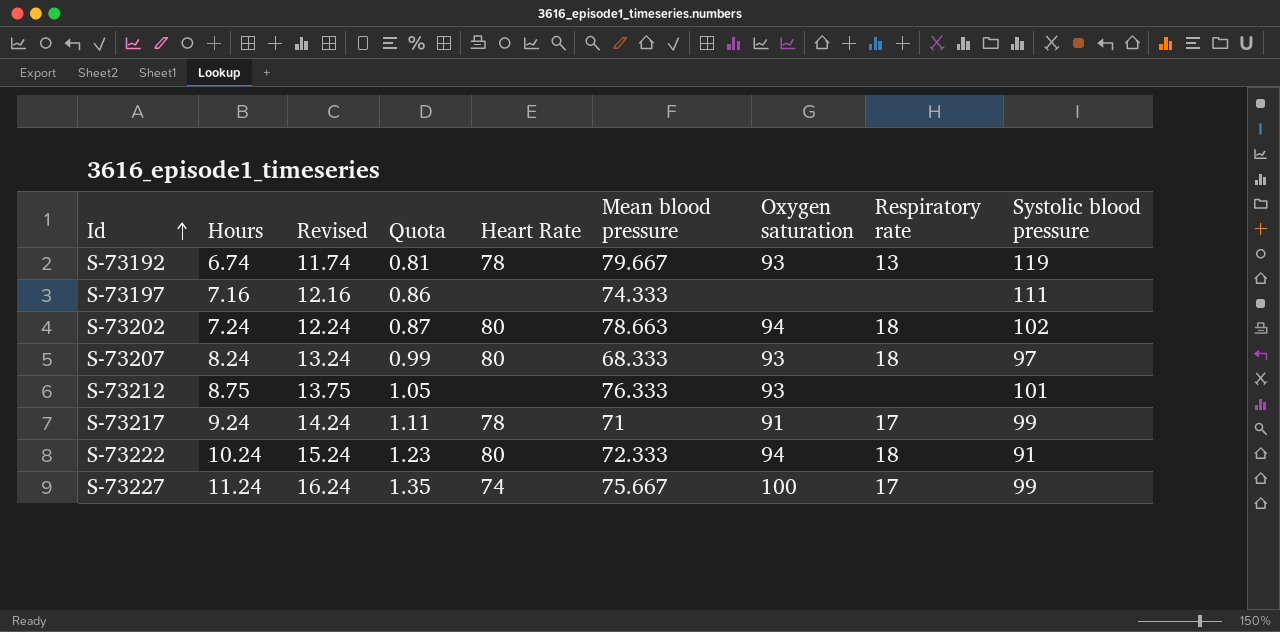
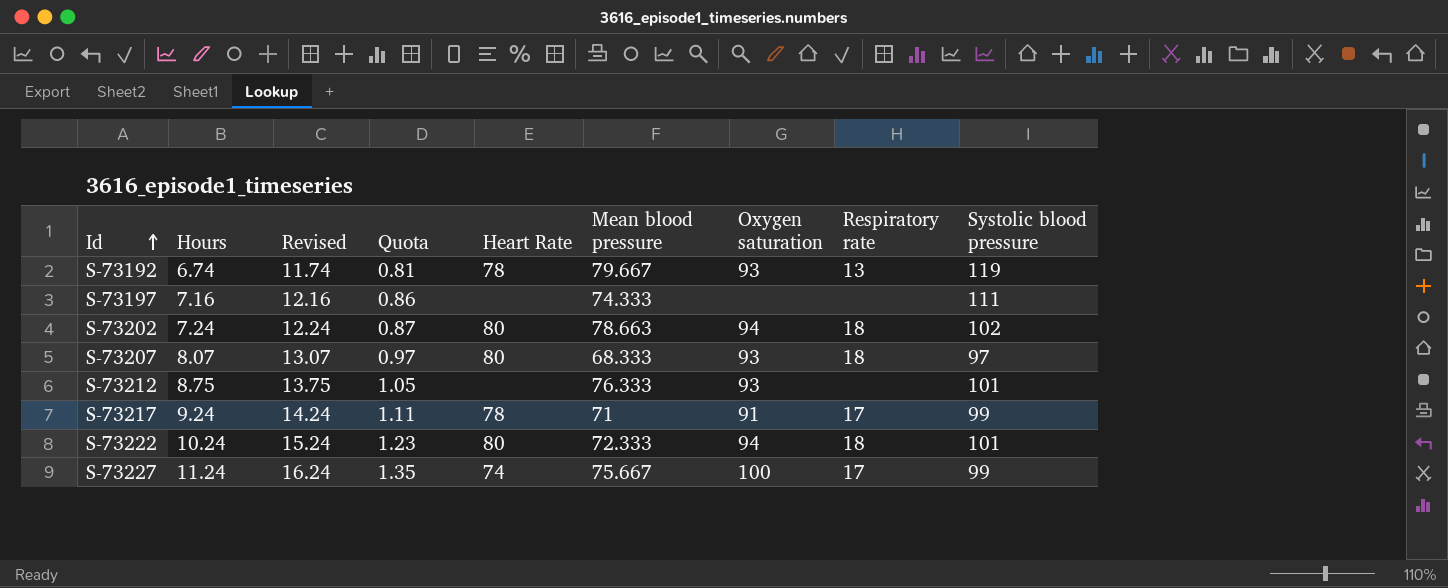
S-73207 | Hours: 8.24 -> 8.07
S-73207 | Revised: 13.24 -> 13.07
S-73207 | Quota: 0.99 -> 0.97
S-73222 | Systolic blood pressure: 91 -> 101

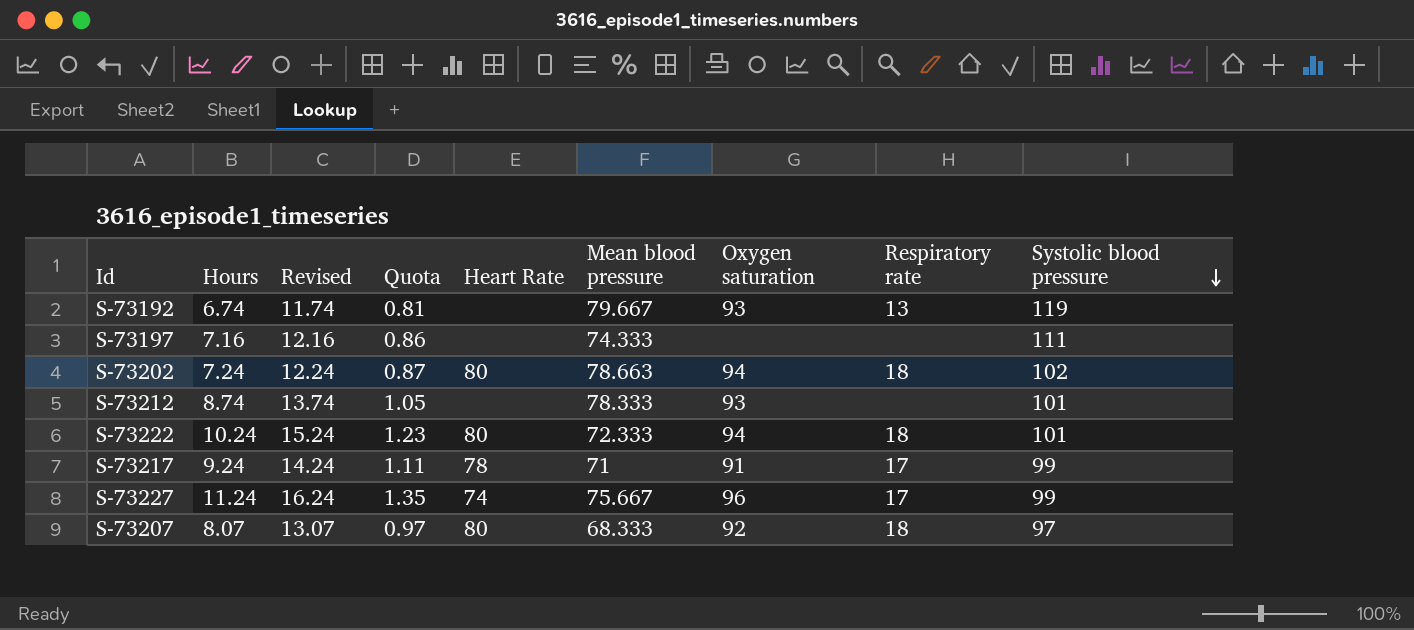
row order: Id ascending -> Systolic blood pressure descending
S-73192 | Heart Rate: 78 -> none
S-73212 | Hours: 8.75 -> 8.74
S-73212 | Revised: 13.75 -> 13.74
S-73212 | Mean blood pressure: 76.333 -> 78.333
S-73227 | Oxygen saturation: 100 -> 96
S-73207 | Oxygen saturation: 93 -> 92

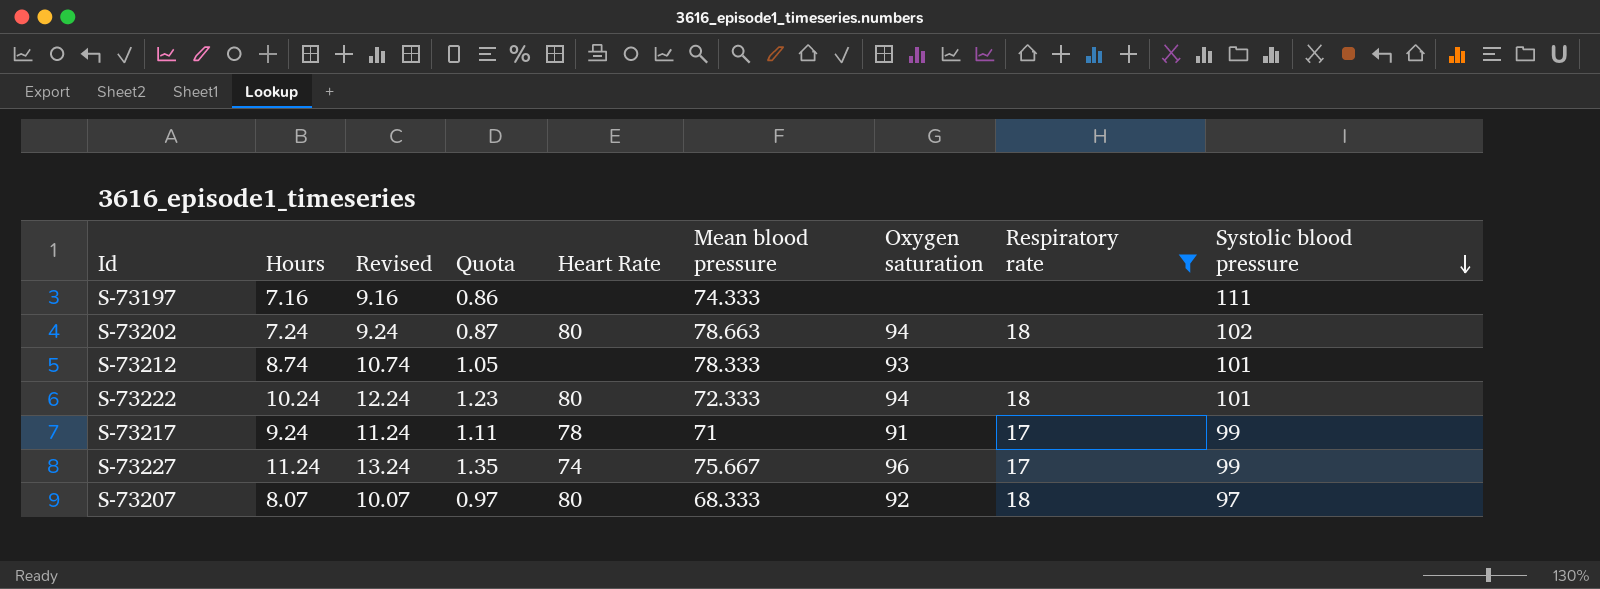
filter: none -> Respiratory rate != 13
column Revised | formula: [Hours] + 5 -> [Hours] + 2

